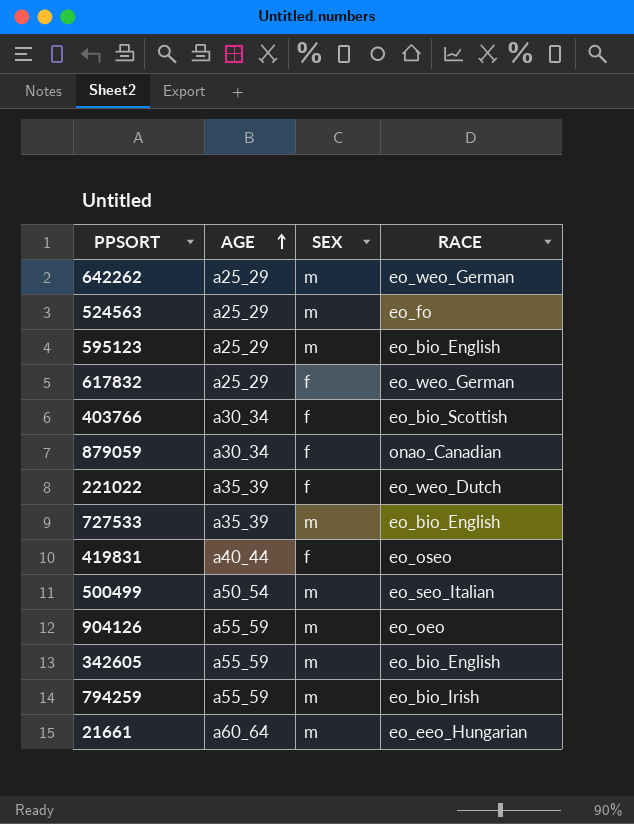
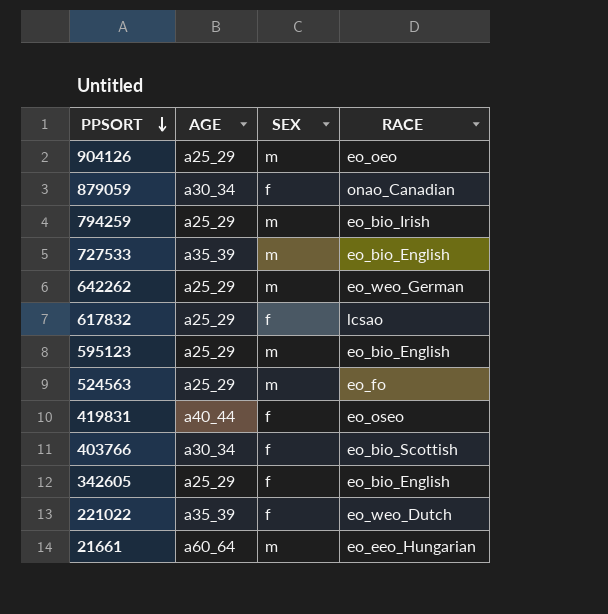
row order: AGE ascending -> PPSORT descending
row 500499: a50_54 | m | eo_seo_Italian -> none
904126 | AGE: a55_59 -> a25_29
794259 | AGE: a55_59 -> a25_29
617832 | RACE: eo_weo_German -> lcsao
342605 | AGE: a55_59 -> a25_29
342605 | SEX: m -> f

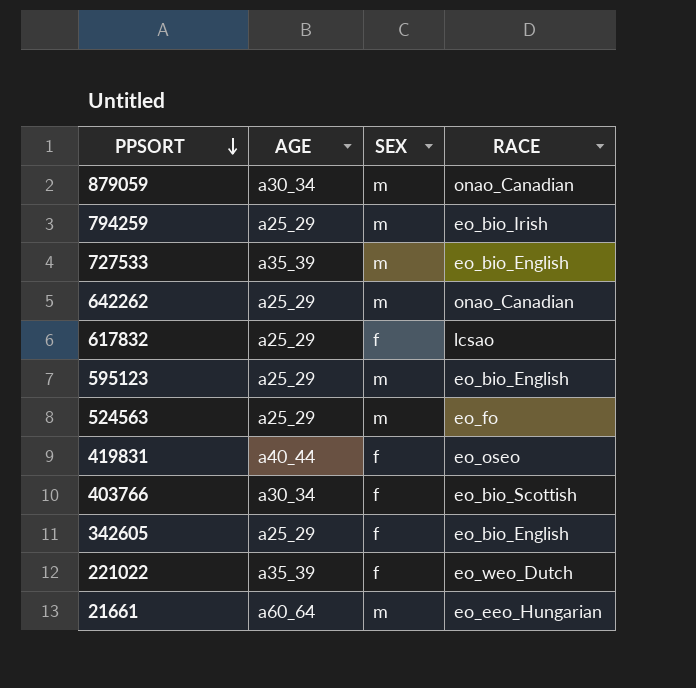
row 904126: a25_29 | m | eo_oeo -> none
879059 | SEX: f -> m
642262 | RACE: eo_weo_German -> onao_Canadian

